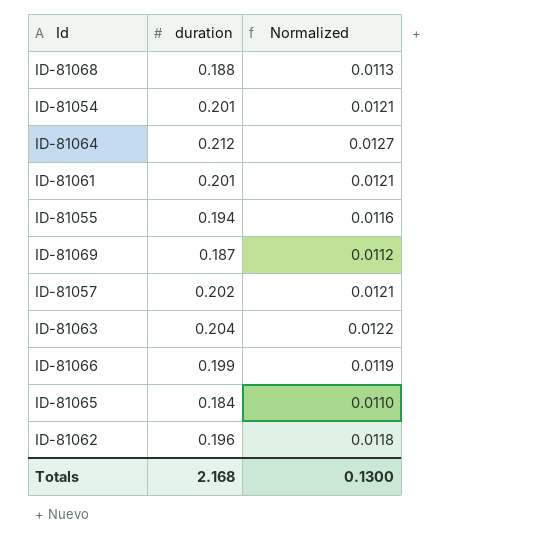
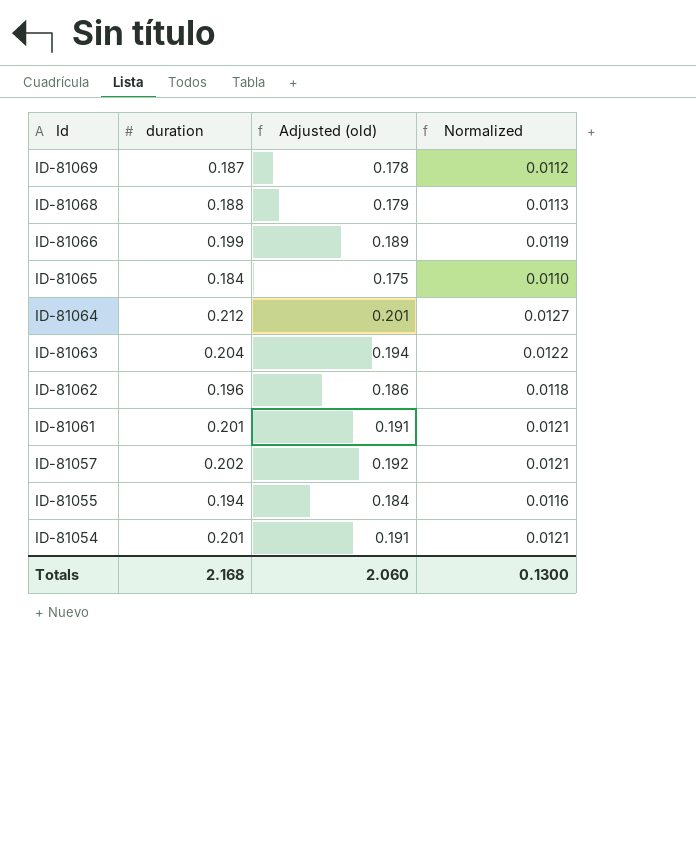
row order: none -> Id descending
column Adjusted (old) | formula: none -> [duration] * 0.95

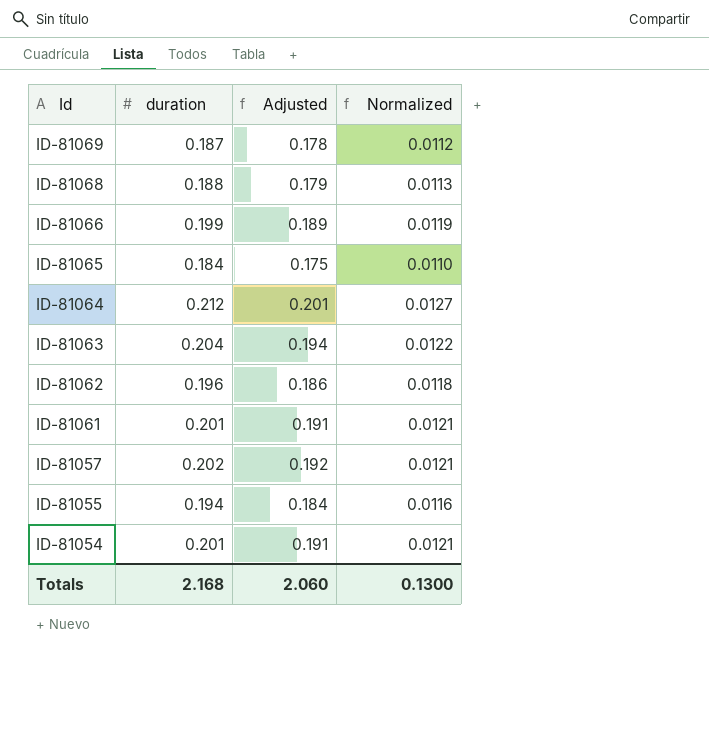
column name: Adjusted (old) -> Adjusted

